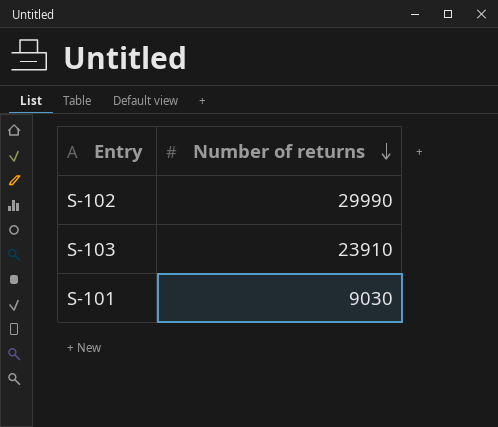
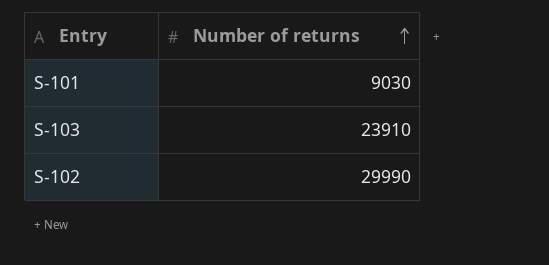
row order: Number of returns descending -> Number of returns ascending

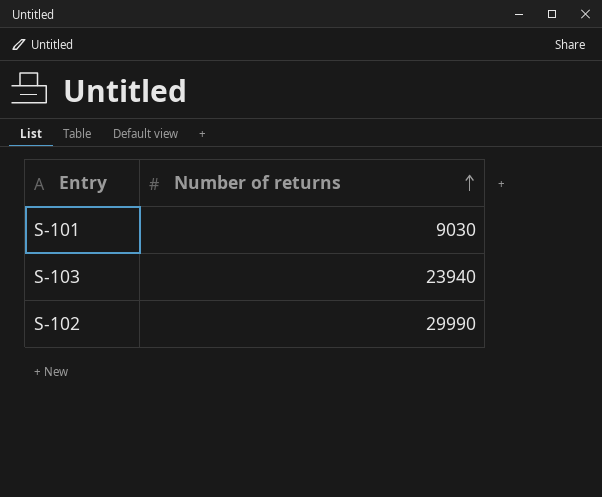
S-103 | Number of returns: 23910 -> 23940

